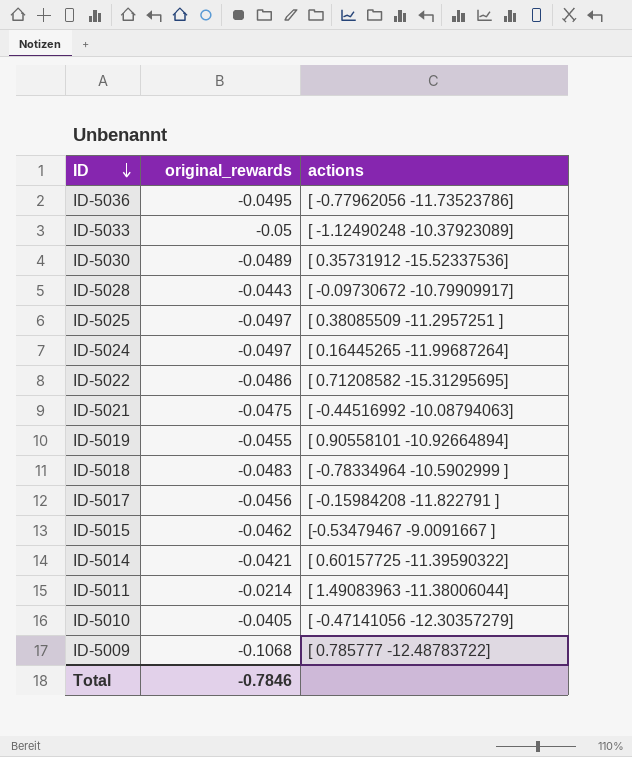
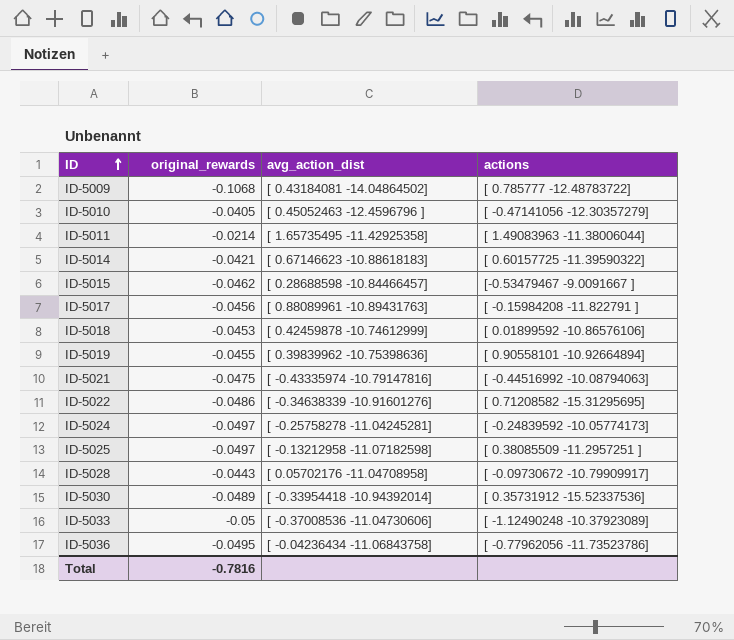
row order: ID descending -> ID ascending
column avg_action_dist | position: none -> 3
ID-5018 | original_rewards: -0.0483 -> -0.0453
ID-5018 | actions: [ -0.78334964 -10.5902999 ] -> [ 0.01899592 -10.86576106]
ID-5024 | actions: [ 0.16445265 -11.99687264] -> [ -0.24839592 -10.05774173]
Total | original_rewards: -0.7846 -> -0.7816

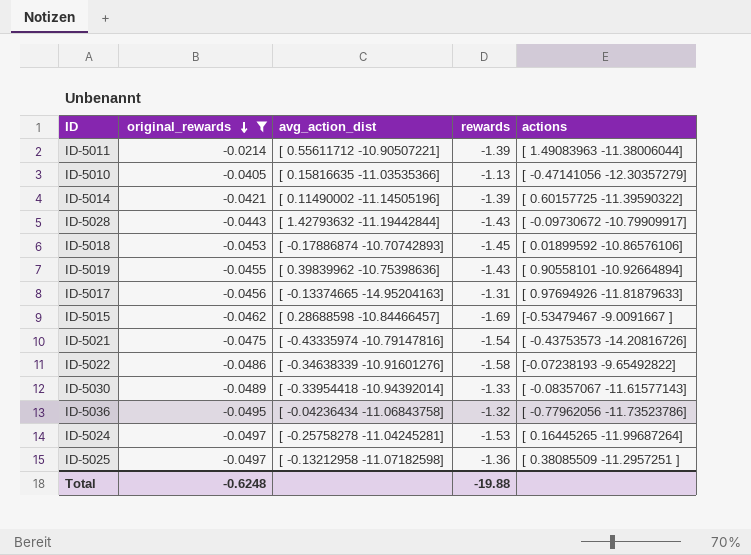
filter: none -> original_rewards >= -0.0497
row order: ID ascending -> original_rewards descending
column rewards | position: none -> 4
ID-5011 | avg_action_dist: [ 1.65735495 -11.42925358] -> [ 0.55611712 -10.90507221]
ID-5010 | avg_action_dist: [ 0.45052463 -12.4596796 ] -> [ 0.15816635 -11.03535366]
ID-5014 | avg_action_dist: [ 0.67146623 -10.88618183] -> [ 0.11490002 -11.14505196]
ID-5028 | avg_action_dist: [ 0.05702176 -11.04708958] -> [ 1.42793632 -11.19442844]
ID-5018 | avg_action_dist: [ 0.42459878 -10.74612999] -> [ -0.17886874 -10.70742893]
ID-5017 | avg_action_dist: [ 0.88089961 -10.89431763] -> [ -0.13374665 -14.95204163]
ID-5017 | actions: [ -0.15984208 -11.822791 ] -> [ 0.97694926 -11.81879633]
ID-5021 | actions: [ -0.44516992 -10.08794063] -> [ -0.43753573 -14.20816726]
ID-5022 | actions: [ 0.71208582 -15.31295695] -> [-0.07238193 -9.65492822]
ID-5030 | actions: [ 0.35731912 -15.52337536] -> [ -0.08357067 -11.61577143]
ID-5024 | actions: [ -0.24839592 -10.05774173] -> [ 0.16445265 -11.99687264]
Total | original_rewards: -0.7816 -> -0.6248

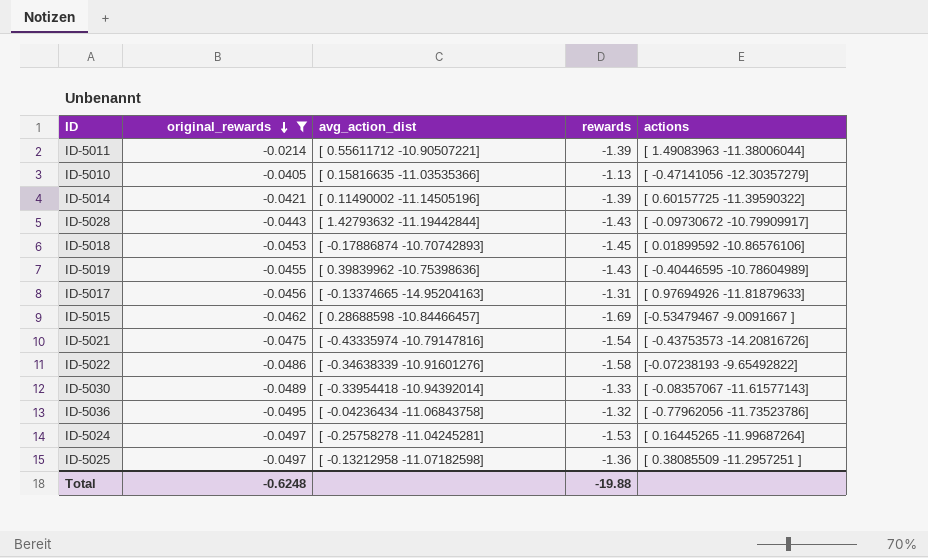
ID-5019 | actions: [ 0.90558101 -10.92664894] -> [ -0.40446595 -10.78604989]

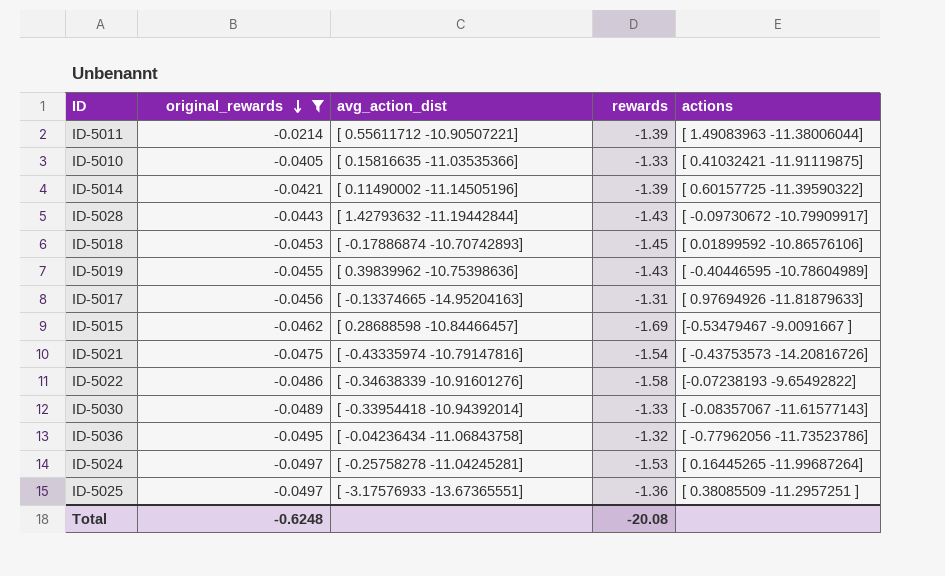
ID-5010 | rewards: -1.13 -> -1.33
ID-5010 | actions: [ -0.47141056 -12.30357279] -> [ 0.41032421 -11.91119875]
ID-5025 | avg_action_dist: [ -0.13212958 -11.07182598] -> [ -3.17576933 -13.67365551]
Total | rewards: -19.88 -> -20.08

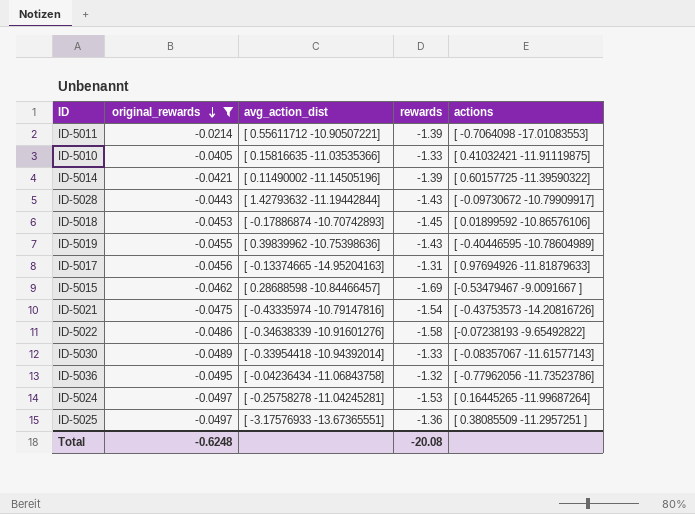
ID-5011 | actions: [ 1.49083963 -11.38006044] -> [ -0.7064098 -17.01083553]

